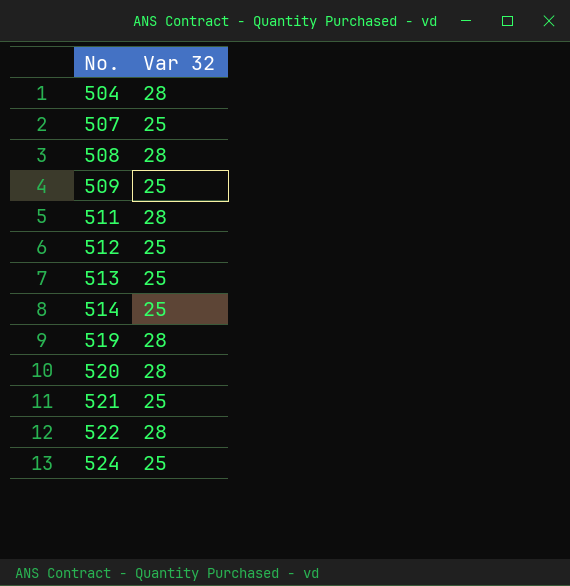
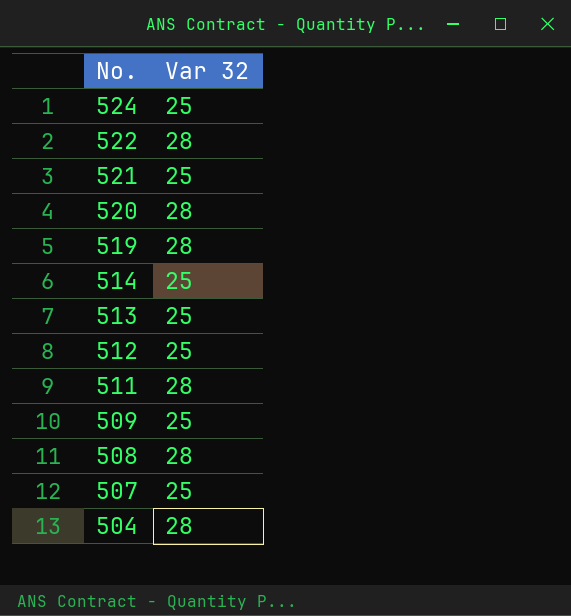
row order: No. ascending -> No. descending

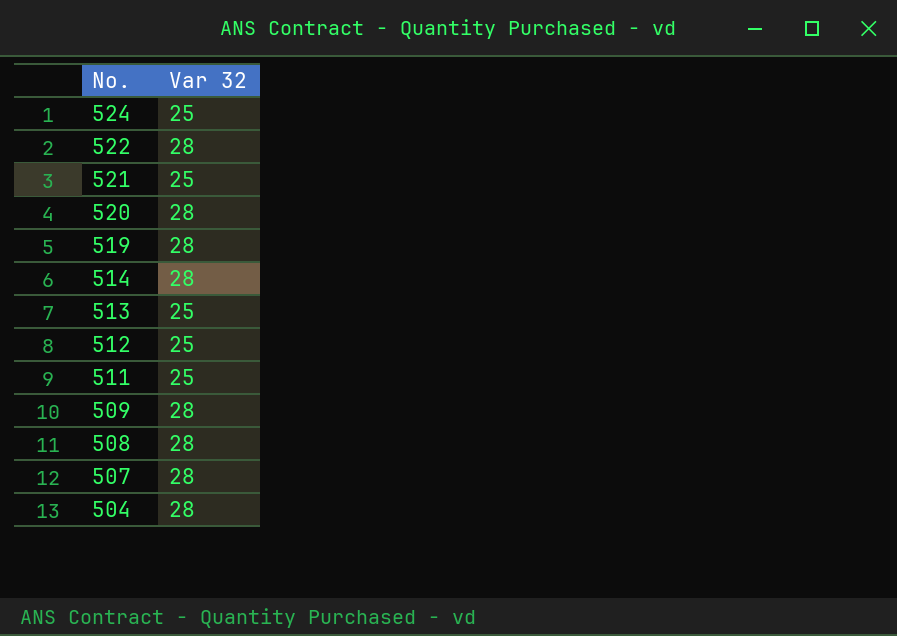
514 | Var 32: 25 -> 28
511 | Var 32: 28 -> 25
509 | Var 32: 25 -> 28
507 | Var 32: 25 -> 28

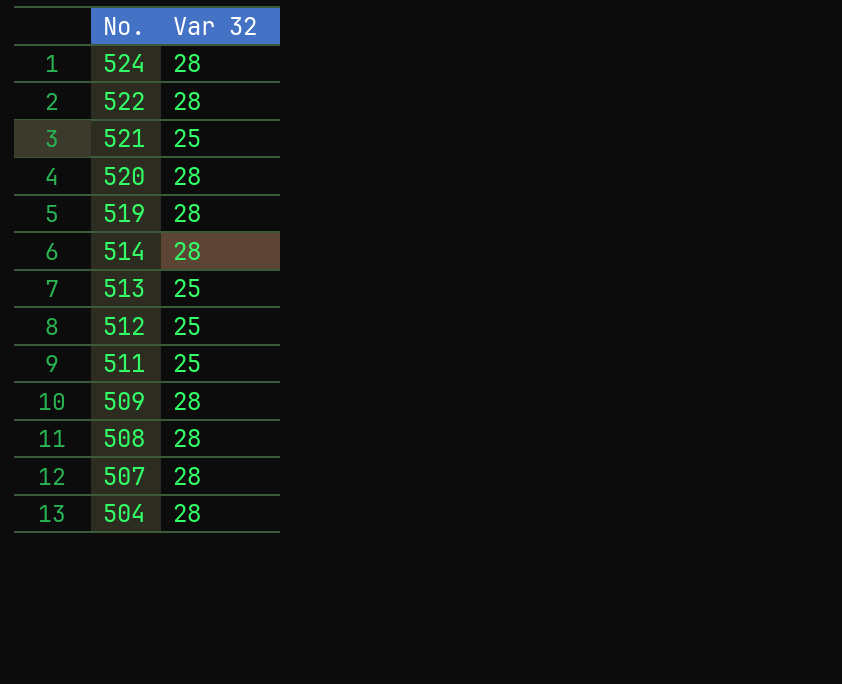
524 | Var 32: 25 -> 28

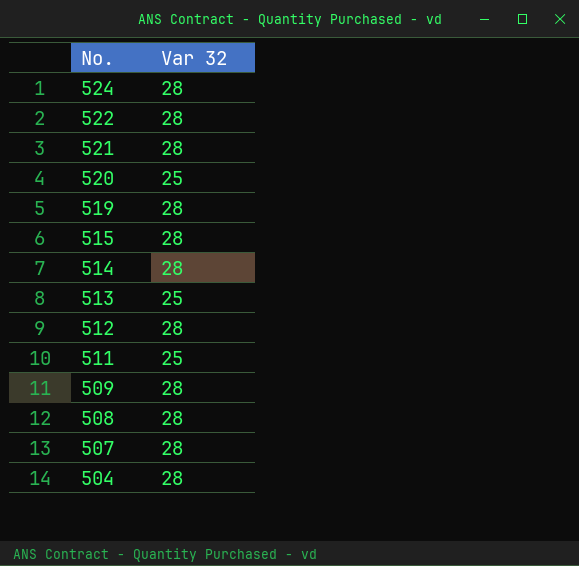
521 | Var 32: 25 -> 28
520 | Var 32: 28 -> 25
row 515: none -> 28
512 | Var 32: 25 -> 28

